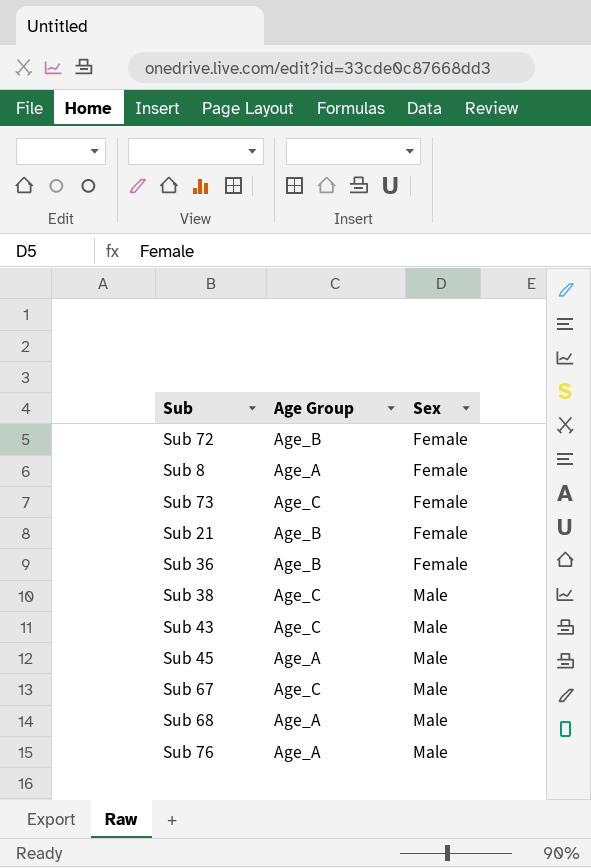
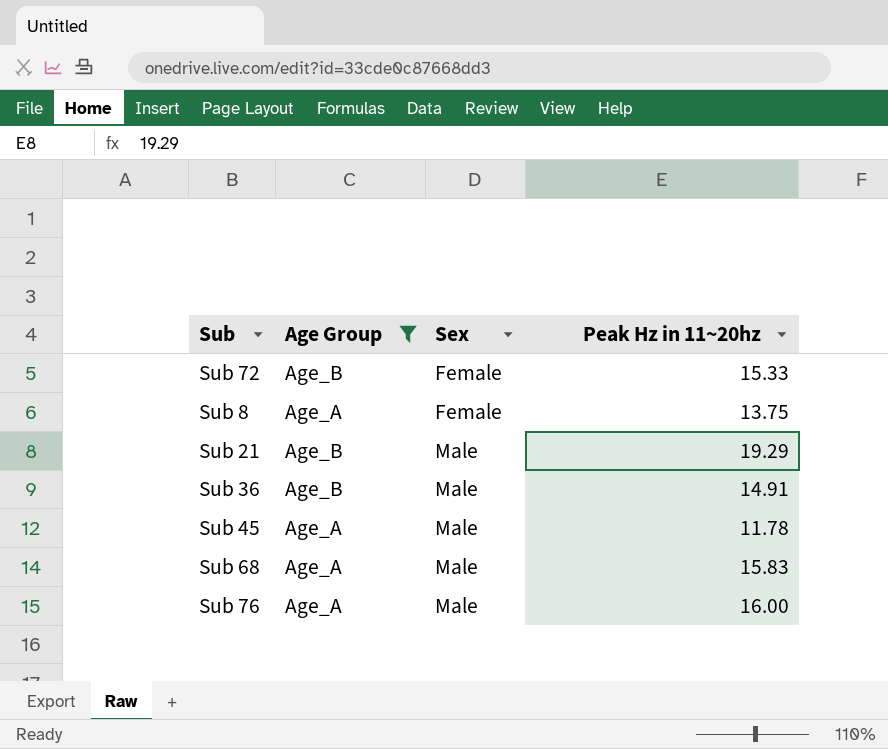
filter: none -> Age Group != Age_C
column Peak Hz in 11~20hz | position: none -> 4
Sub 21 | Sex: Female -> Male
Sub 36 | Sex: Female -> Male

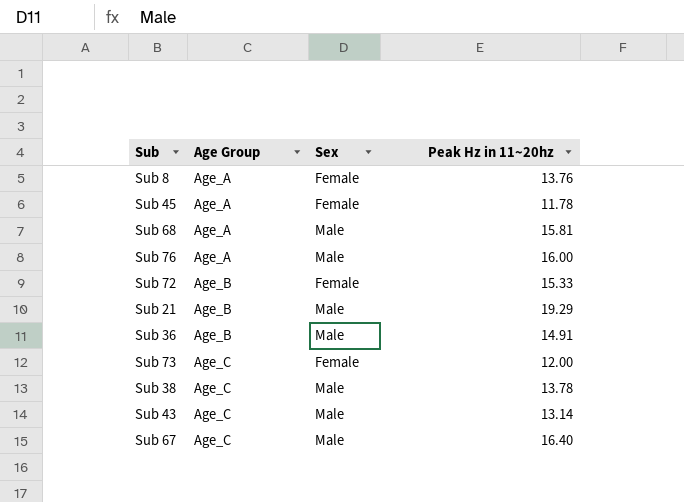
filter: Age Group != Age_C -> none
row order: Sex ascending -> Age Group ascending
Sub 8 | Peak Hz in 11~20hz: 13.75 -> 13.76
Sub 45 | Sex: Male -> Female
Sub 68 | Peak Hz in 11~20hz: 15.83 -> 15.81

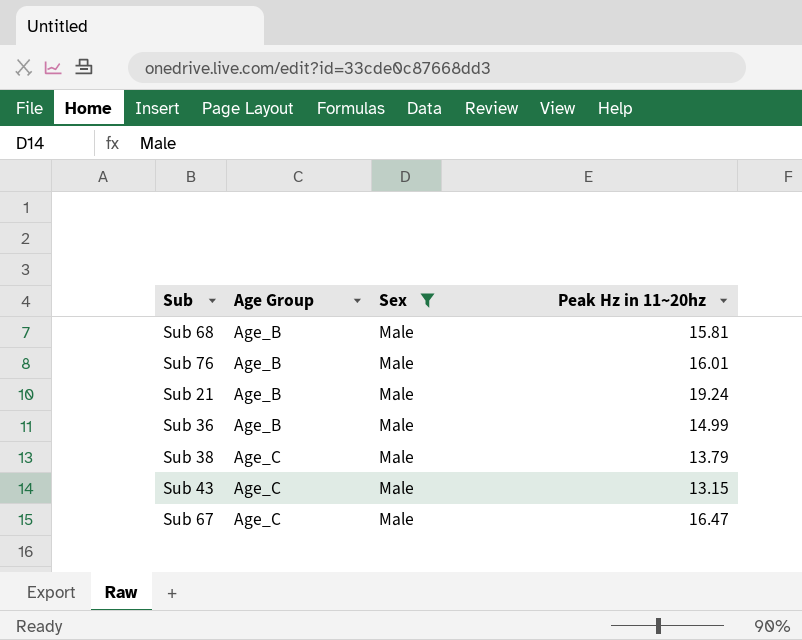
filter: none -> Sex = Male
Sub 68 | Age Group: Age_A -> Age_B
Sub 76 | Age Group: Age_A -> Age_B
Sub 76 | Peak Hz in 11~20hz: 16.00 -> 16.01
Sub 21 | Peak Hz in 11~20hz: 19.29 -> 19.24
Sub 36 | Peak Hz in 11~20hz: 14.91 -> 14.99
Sub 38 | Peak Hz in 11~20hz: 13.78 -> 13.79
Sub 43 | Peak Hz in 11~20hz: 13.14 -> 13.15
Sub 67 | Peak Hz in 11~20hz: 16.40 -> 16.47

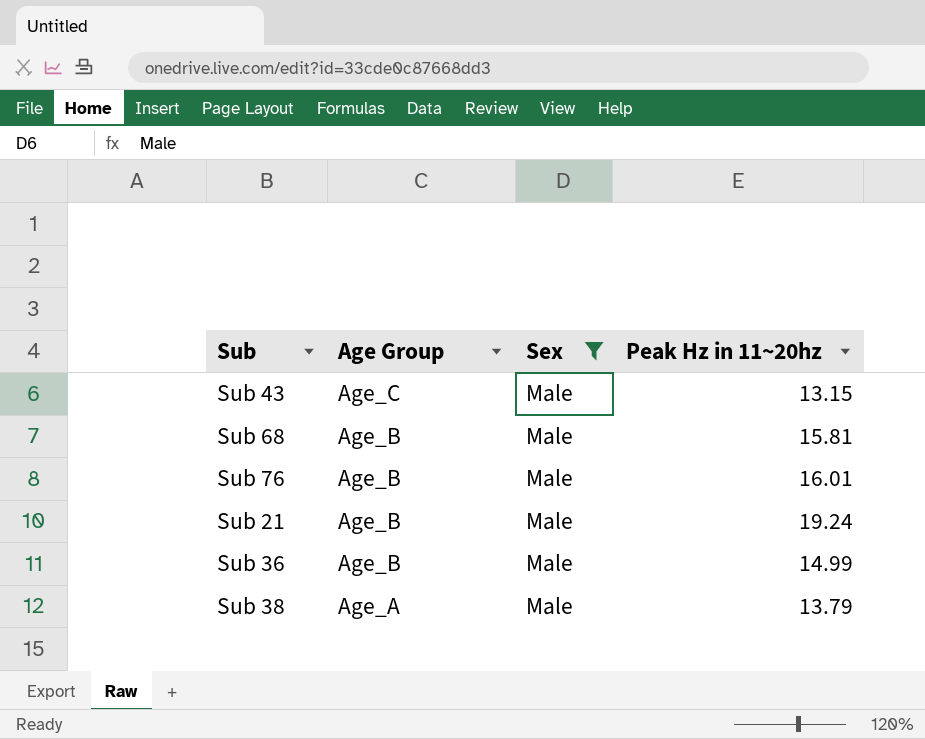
row order: Age Group ascending -> Age Group descending
row Sub 67: Age_C | Male | 16.47 -> none
Sub 38 | Age Group: Age_C -> Age_A

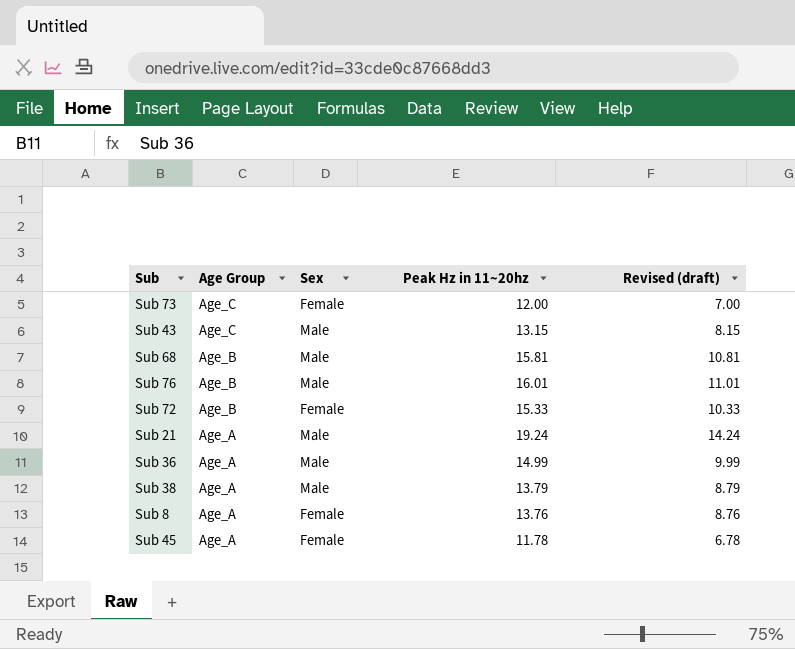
filter: Sex = Male -> none
column Revised (draft) | formula: none -> [Peak Hz in 11~20hz] - 5
Sub 21 | Age Group: Age_B -> Age_A
Sub 36 | Age Group: Age_B -> Age_A

